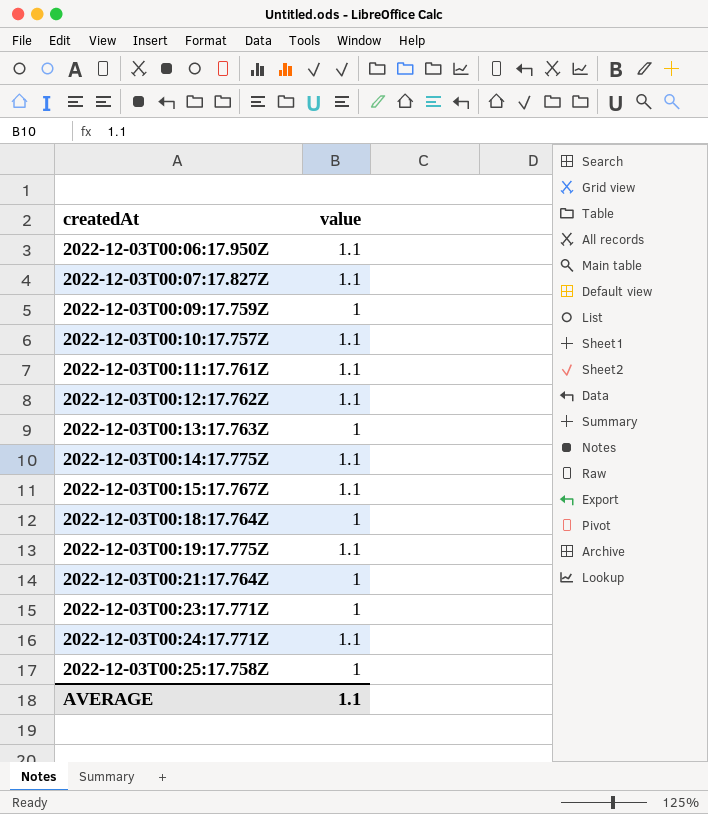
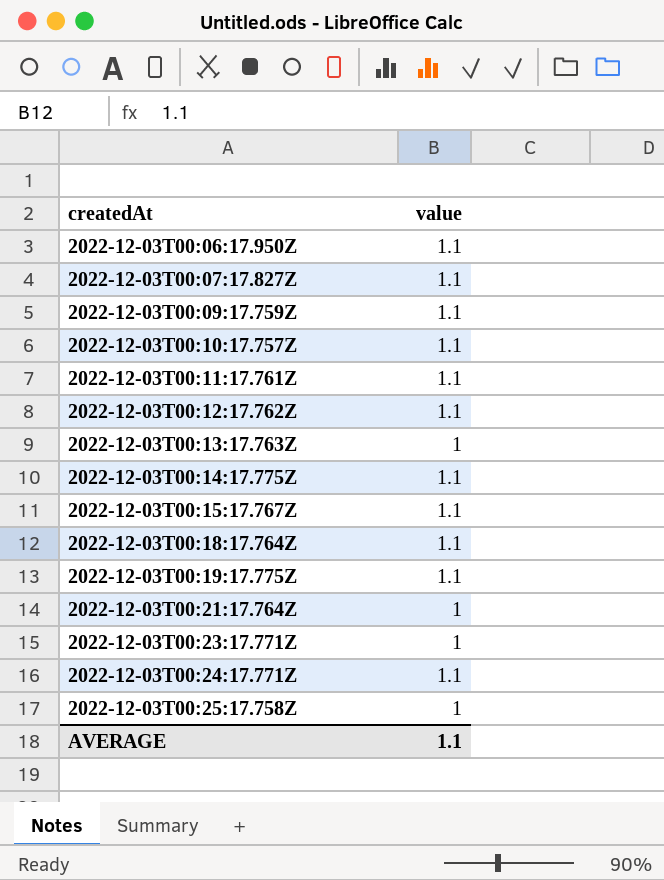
2022-12-03T00:09:17.759Z | value: 1 -> 1.1
2022-12-03T00:18:17.764Z | value: 1 -> 1.1

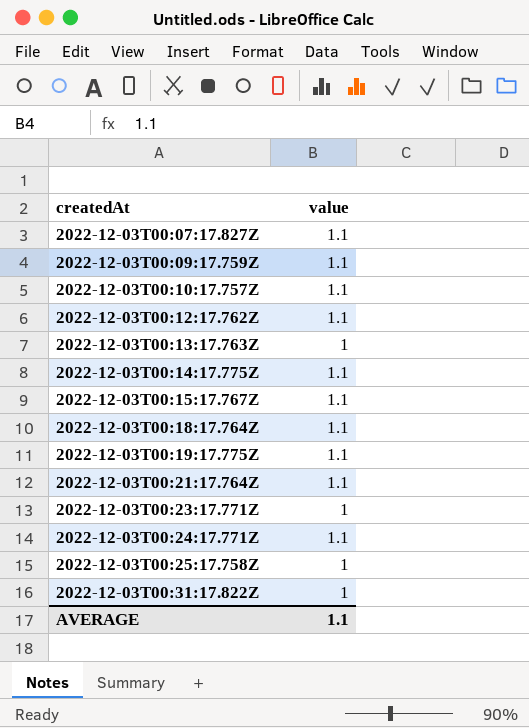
row 2022-12-03T00:06:17.950Z: 1.1 -> none
row 2022-12-03T00:11:17.761Z: 1.1 -> none
2022-12-03T00:21:17.764Z | value: 1 -> 1.1
row 2022-12-03T00:31:17.822Z: none -> 1

